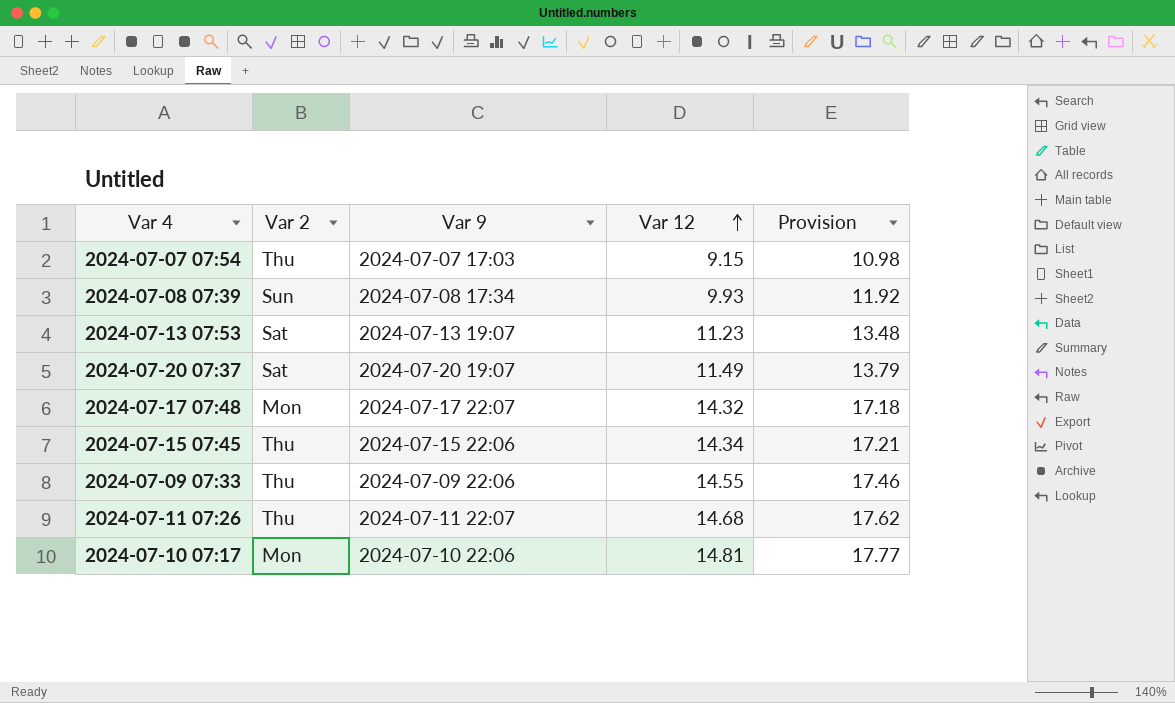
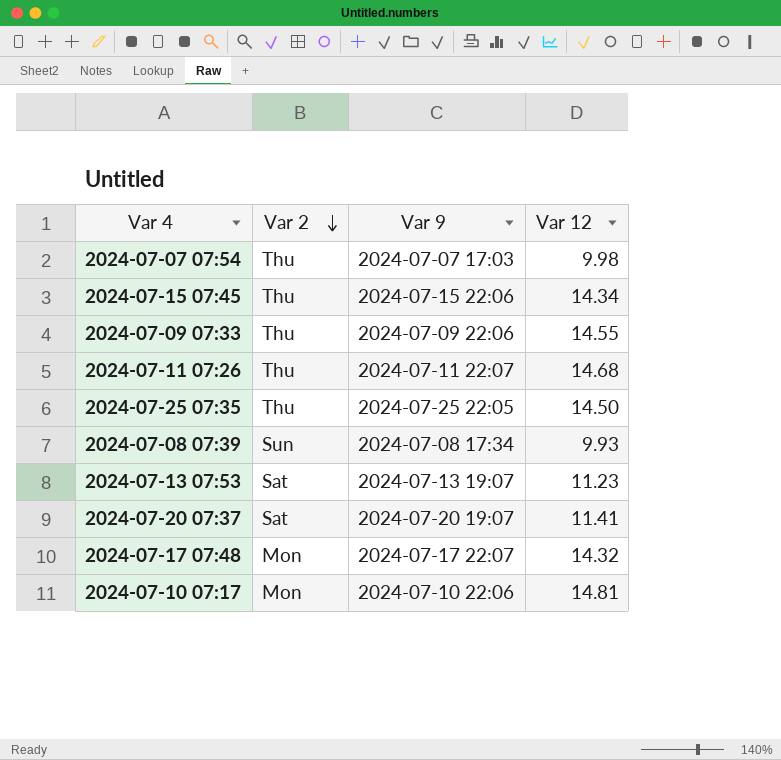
row order: Var 12 ascending -> Var 2 descending
column Provision | formula: [Var 12] * 1.2 -> none
2024-07-07 07:54 | Var 12: 9.15 -> 9.98
row 2024-07-25 07:35: none -> Thu | 2024-07-25 22:05 | 14.50
2024-07-20 07:37 | Var 12: 11.49 -> 11.41

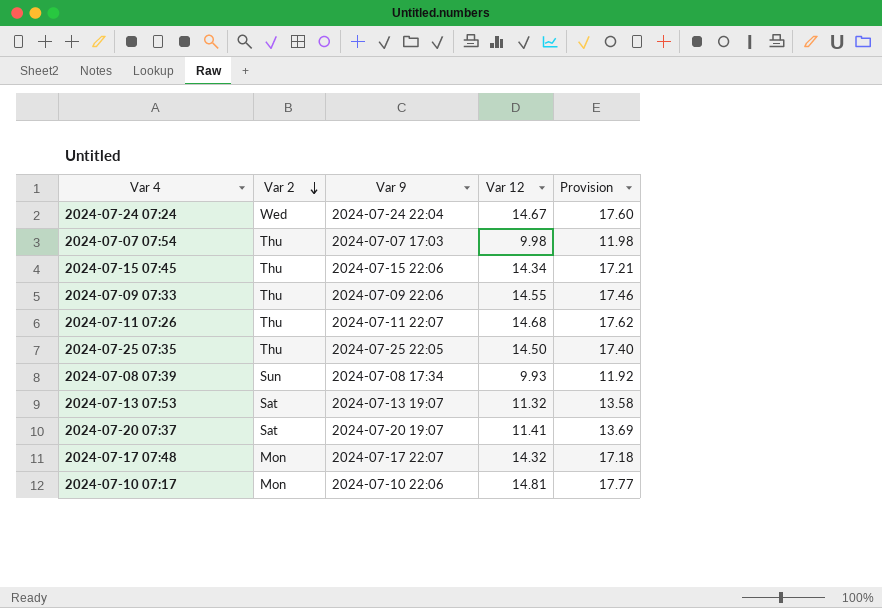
column Provision | formula: none -> [Var 12] * 1.2
row 2024-07-24 07:24: none -> Wed | 2024-07-24 22:04 | 14.67 | 17.60
2024-07-13 07:53 | Var 12: 11.23 -> 11.32

